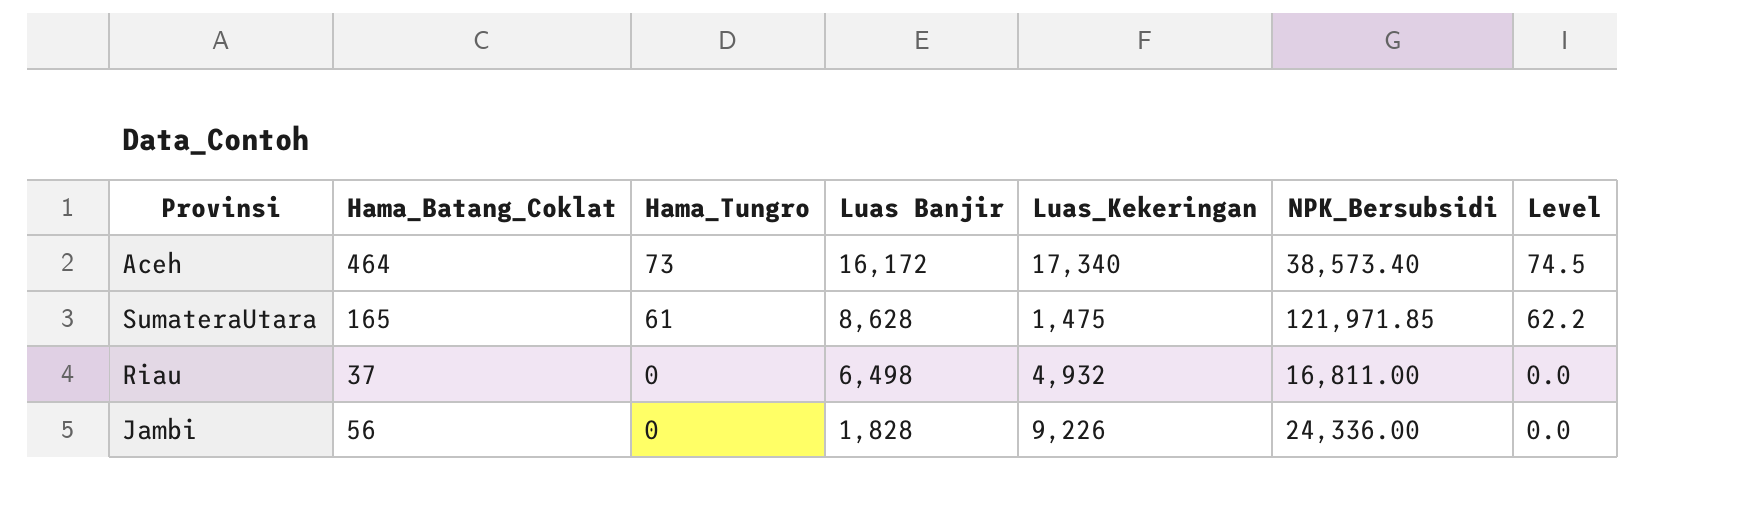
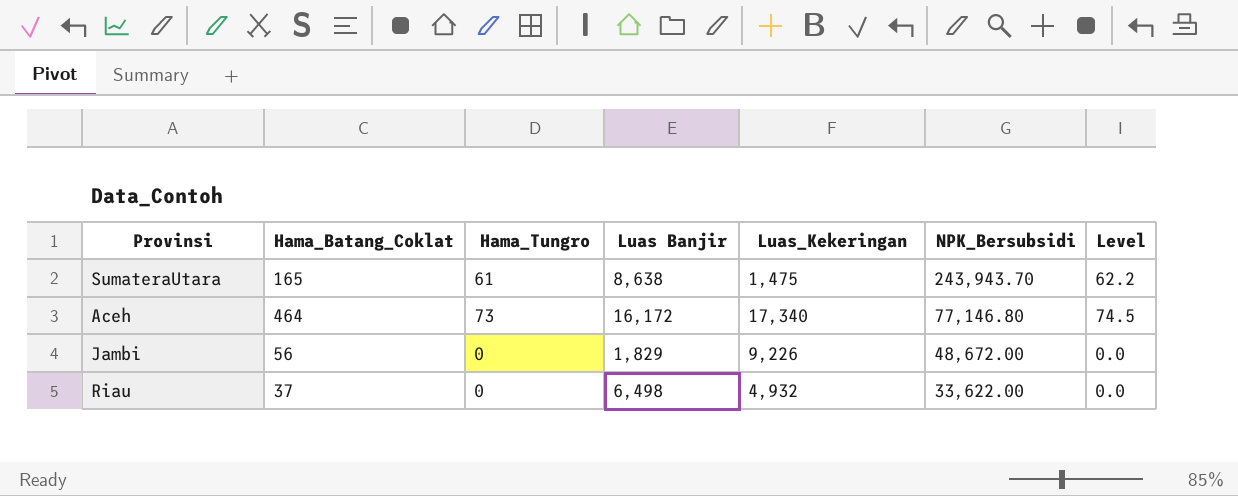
row order: Hama_Tungro descending -> NPK_Bersubsidi descending
SumateraUtara | Luas Banjir: 8,628 -> 8,638
SumateraUtara | NPK_Bersubsidi: 121,971.85 -> 243,943.70
Aceh | NPK_Bersubsidi: 38,573.40 -> 77,146.80
Jambi | Luas Banjir: 1,828 -> 1,829
Jambi | NPK_Bersubsidi: 24,336.00 -> 48,672.00
Riau | NPK_Bersubsidi: 16,811.00 -> 33,622.00

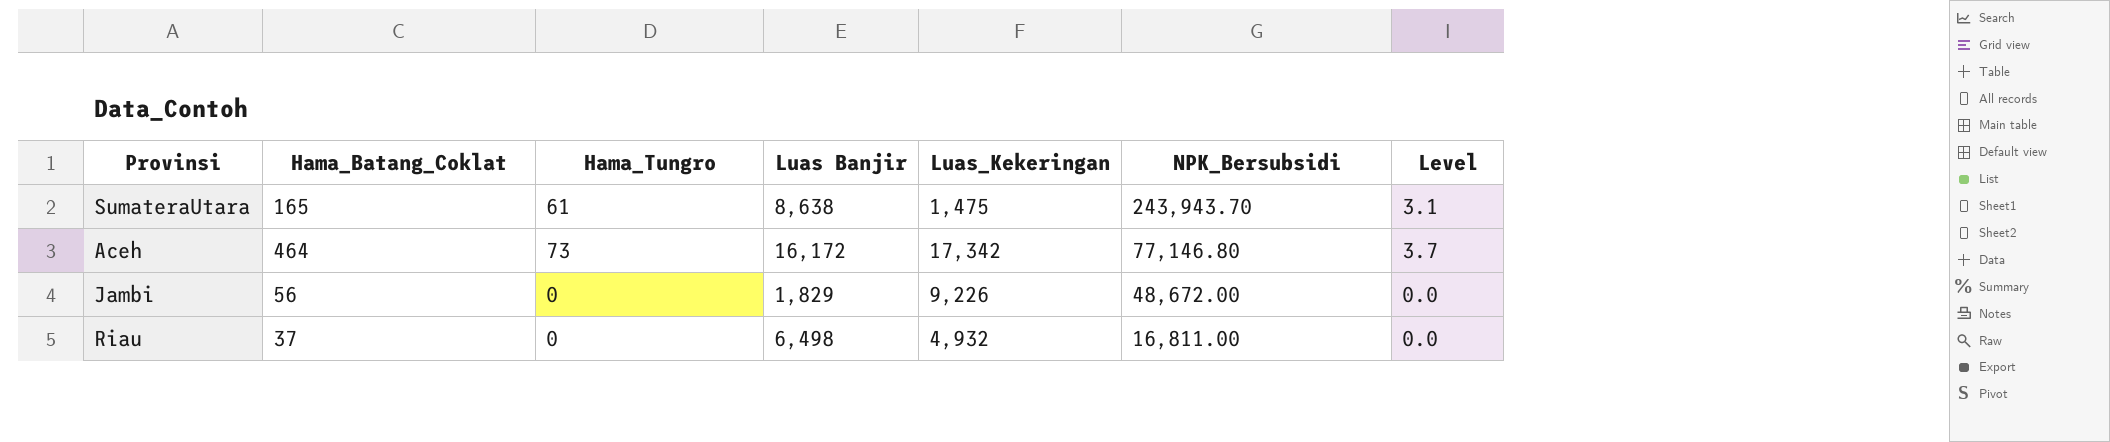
column Level | formula: [Hama_Tungro] * 1.02 -> [Hama_Tungro] * 0.05
Aceh | Luas_Kekeringan: 17,340 -> 17,342
Riau | NPK_Bersubsidi: 33,622.00 -> 16,811.00

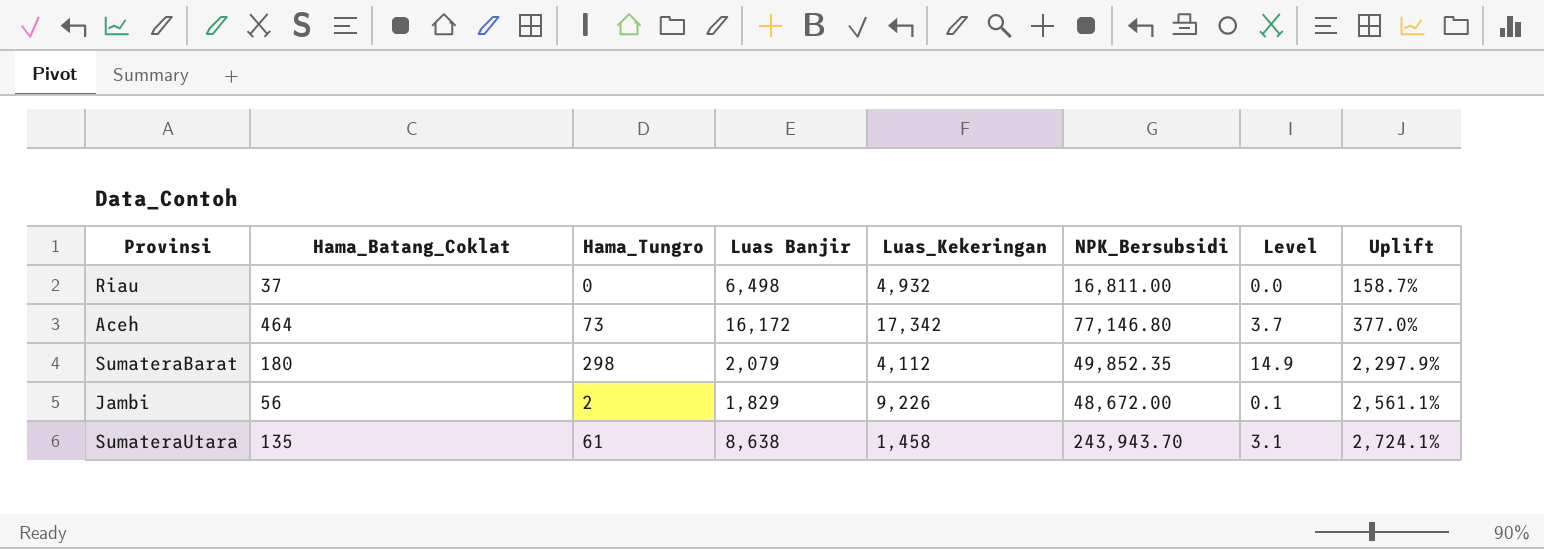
row order: NPK_Bersubsidi descending -> Uplift ascending
column Uplift | formula: none -> ([NPK_Bersubsidi] - [Luas Banjir]) / [Luas Banjir]
row SumateraBarat: none -> 180 | 298 | 2,079 | 4,112 | 49,852.35 | 14.9 | 2,297.9%
Jambi | Hama_Tungro: 0 -> 2
Jambi | Level: 0.0 -> 0.1
SumateraUtara | Hama_Batang_Coklat: 165 -> 135
SumateraUtara | Luas_Kekeringan: 1,475 -> 1,458

